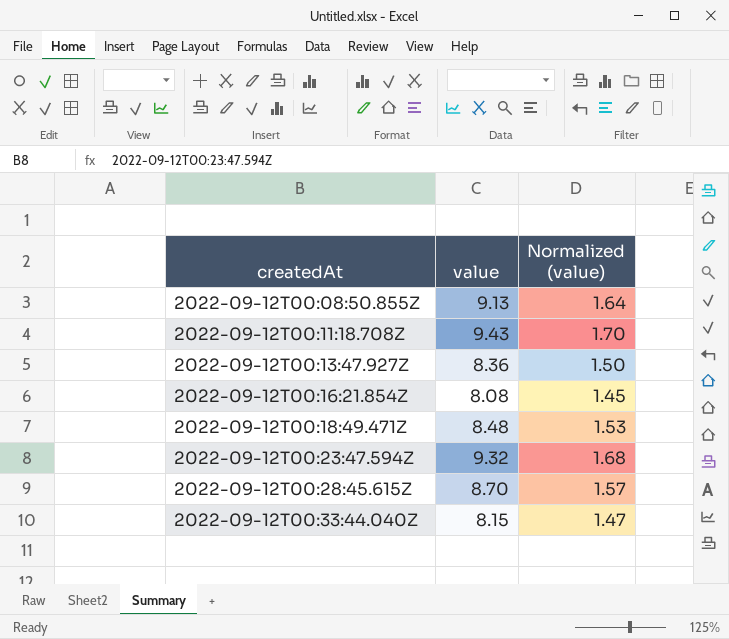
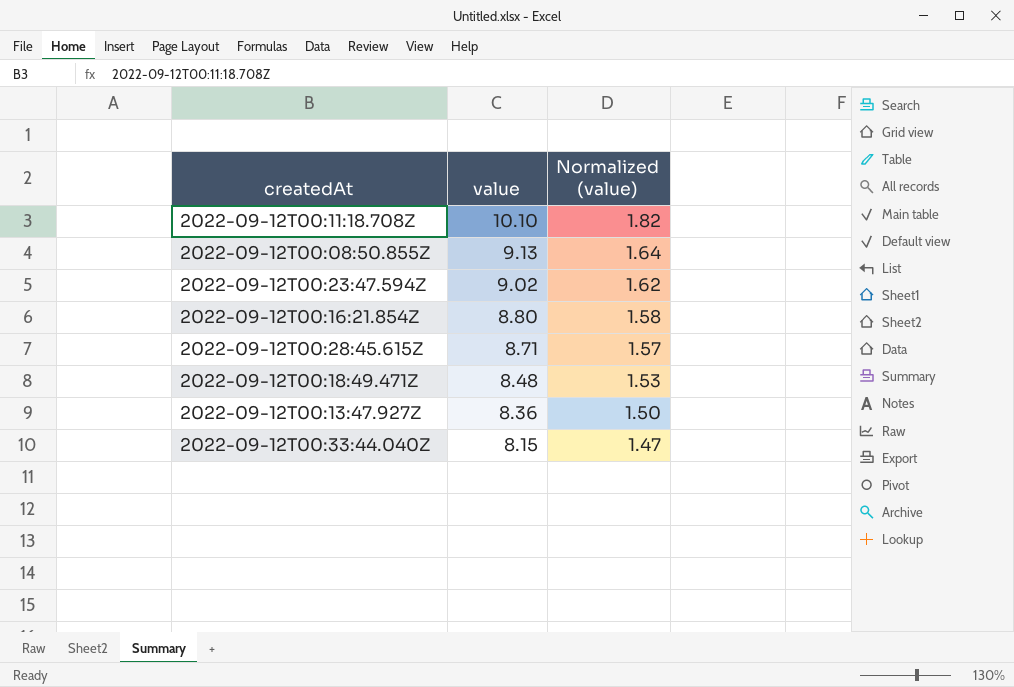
row order: createdAt ascending -> value descending
2022-09-12T00:11:18.708Z | value: 9.43 -> 10.10
2022-09-12T00:11:18.708Z | Normalized (value): 1.70 -> 1.82
2022-09-12T00:23:47.594Z | value: 9.32 -> 9.02
2022-09-12T00:23:47.594Z | Normalized (value): 1.68 -> 1.62
2022-09-12T00:16:21.854Z | value: 8.08 -> 8.80
2022-09-12T00:16:21.854Z | Normalized (value): 1.45 -> 1.58
2022-09-12T00:28:45.615Z | value: 8.70 -> 8.71

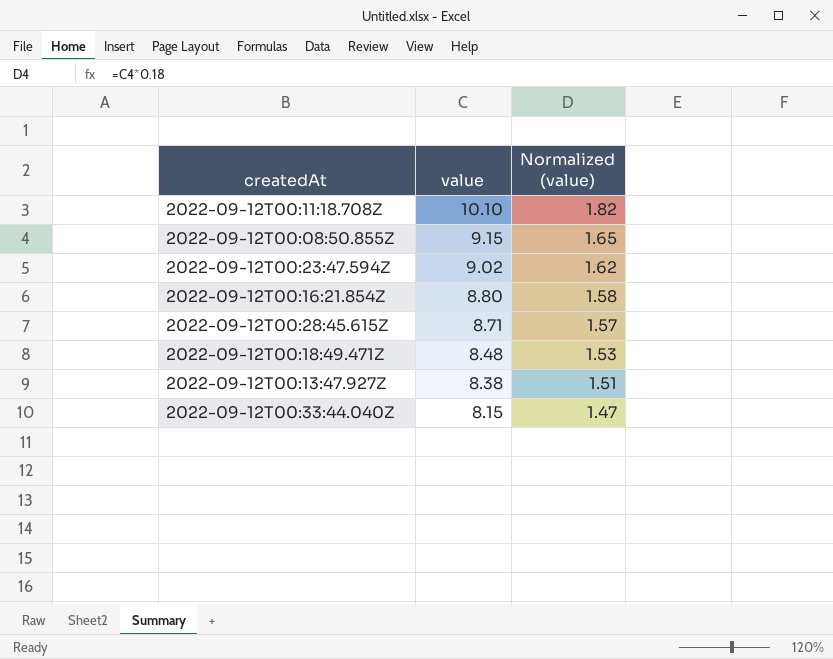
2022-09-12T00:08:50.855Z | value: 9.13 -> 9.15
2022-09-12T00:08:50.855Z | Normalized (value): 1.64 -> 1.65
2022-09-12T00:13:47.927Z | value: 8.36 -> 8.38
2022-09-12T00:13:47.927Z | Normalized (value): 1.50 -> 1.51

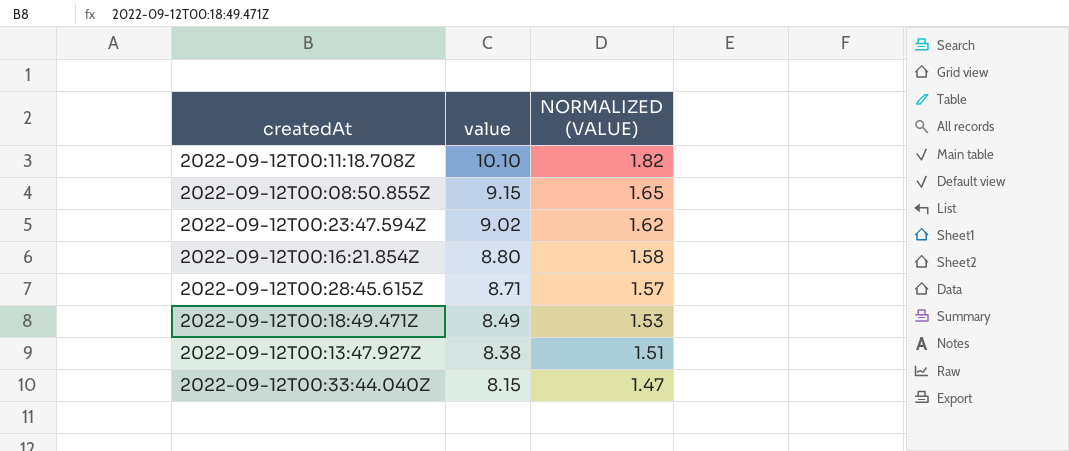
column name: Normalized (value) -> NORMALIZED (VALUE)
2022-09-12T00:18:49.471Z | value: 8.48 -> 8.49

